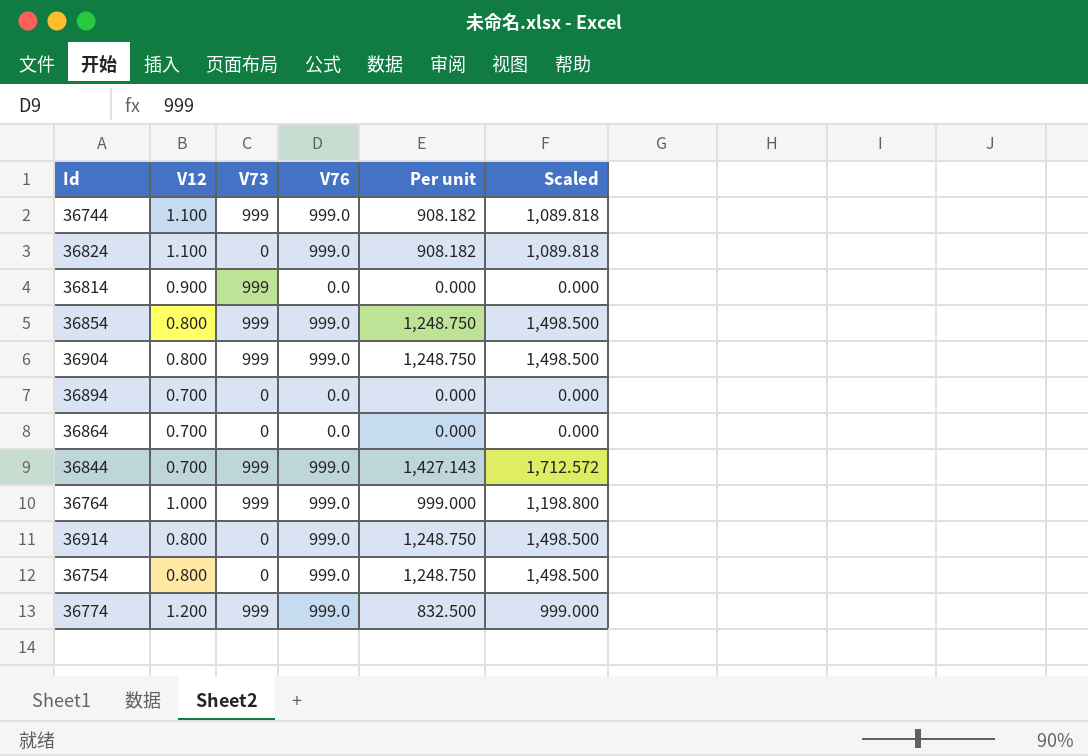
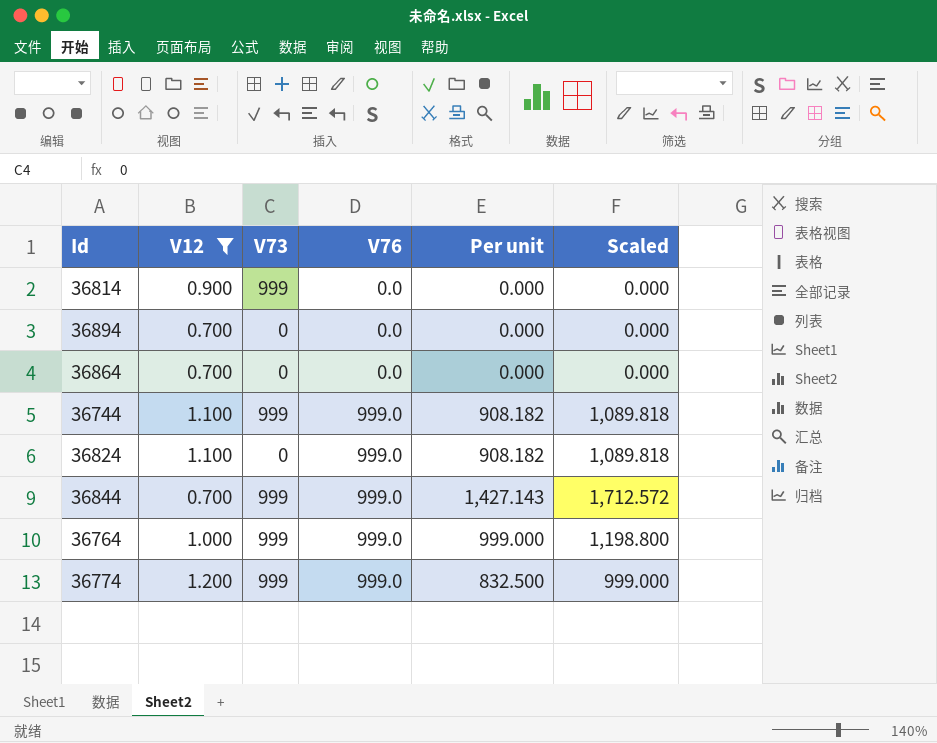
filter: none -> V12 != 0.800
row order: none -> V76 ascending

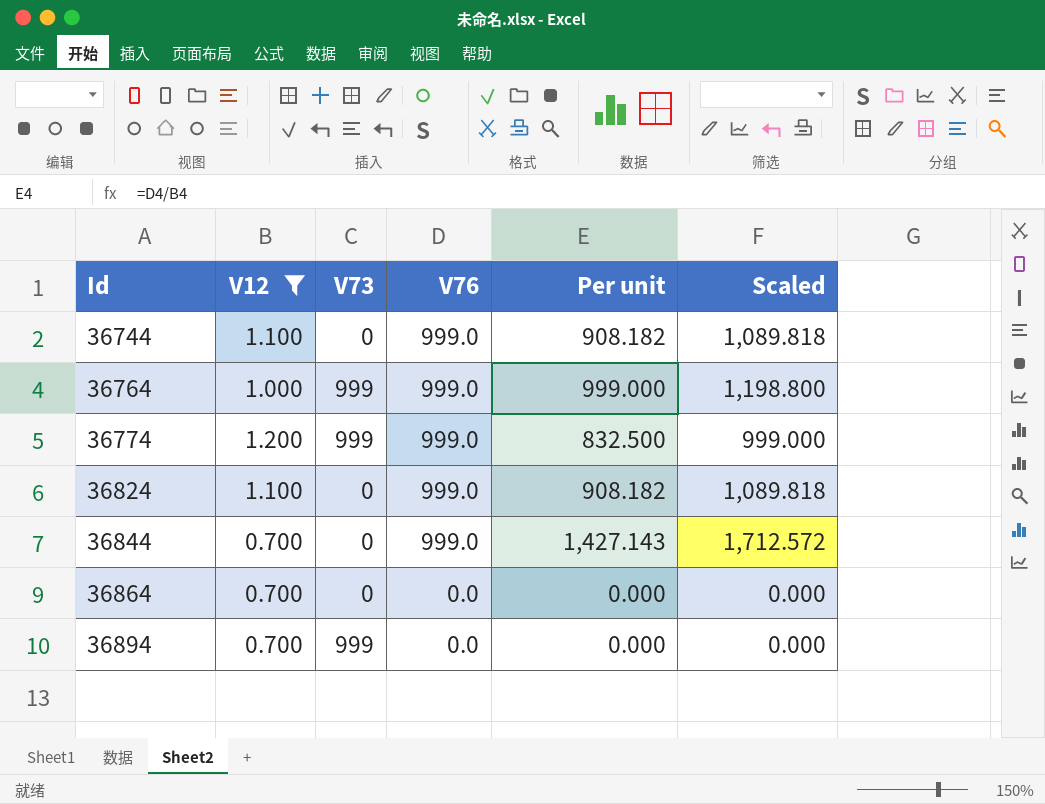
row order: V76 ascending -> Id ascending
row 36814: 0.900 | 999 | 0.0 | 0.000 | 0.000 -> none
36744 | V73: 999 -> 0
36844 | V73: 999 -> 0
36894 | V73: 0 -> 999

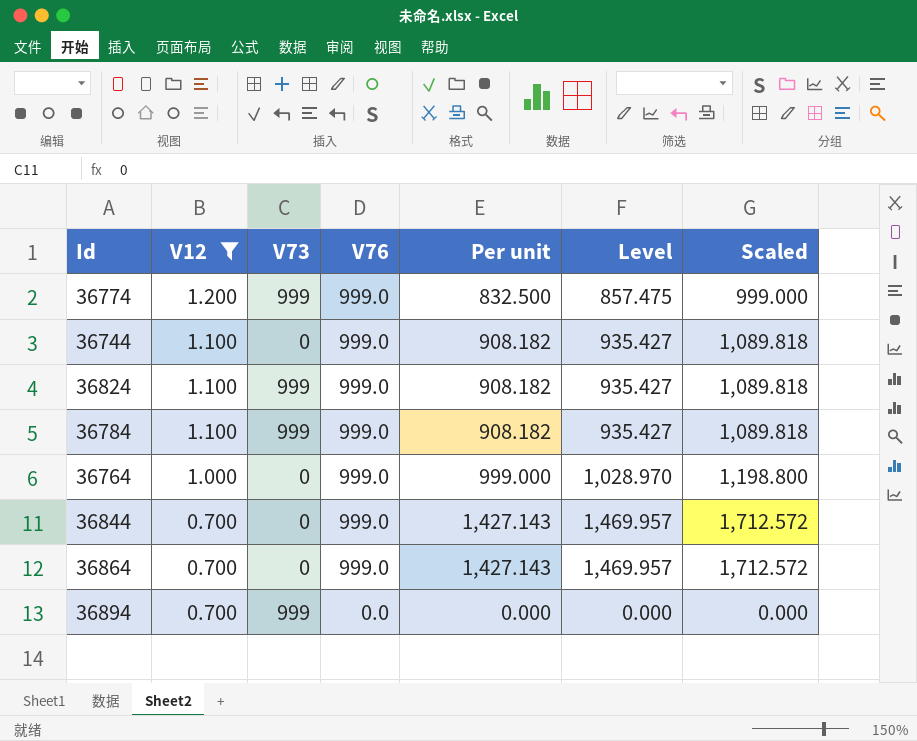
row order: Id ascending -> V12 descending
column Level | formula: none -> [Per unit] * 1.03
36824 | V73: 0 -> 999
row 36784: none -> 1.100 | 999 | 999.0 | 908.182 | 935.427 | 1,089.818
36764 | V73: 999 -> 0
36864 | V76: 0.0 -> 999.0
36864 | Per unit: 0.000 -> 1,427.143
36864 | Scaled: 0.000 -> 1,712.572

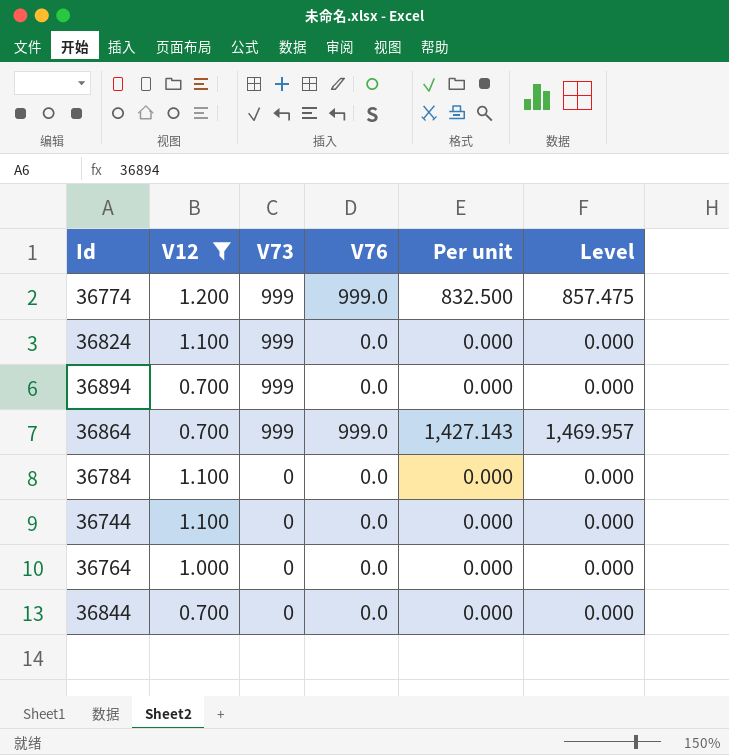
row order: V12 descending -> V73 descending
column Scaled | formula: [Per unit] * 1.2 -> none
36824 | V76: 999.0 -> 0.0
36824 | Per unit: 908.182 -> 0.000
36824 | Level: 935.427 -> 0.000
36864 | V73: 0 -> 999
36784 | V73: 999 -> 0
36784 | V76: 999.0 -> 0.0
36784 | Per unit: 908.182 -> 0.000
36784 | Level: 935.427 -> 0.000
36744 | V76: 999.0 -> 0.0
36744 | Per unit: 908.182 -> 0.000
36744 | Level: 935.427 -> 0.000
36764 | V76: 999.0 -> 0.0
36764 | Per unit: 999.000 -> 0.000
36764 | Level: 1,028.970 -> 0.000
36844 | V76: 999.0 -> 0.0
36844 | Per unit: 1,427.143 -> 0.000
36844 | Level: 1,469.957 -> 0.000

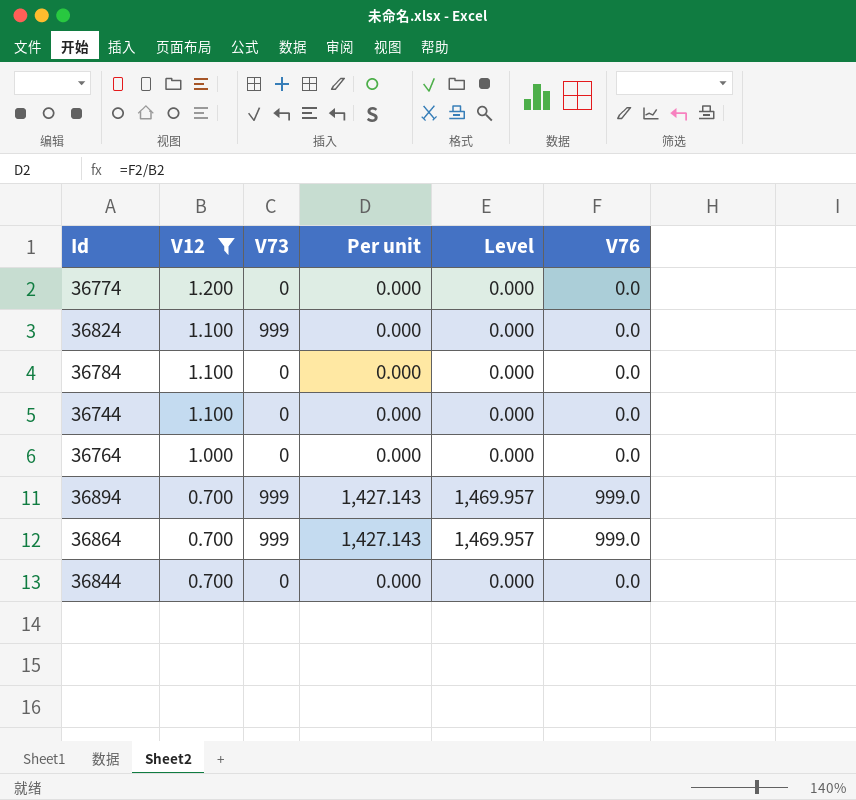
row order: V73 descending -> V12 descending
column V76 | position: 4 -> 6
36774 | V73: 999 -> 0
36774 | Per unit: 832.500 -> 0.000
36774 | Level: 857.475 -> 0.000
36774 | V76: 999.0 -> 0.0
36894 | Per unit: 0.000 -> 1,427.143
36894 | Level: 0.000 -> 1,469.957
36894 | V76: 0.0 -> 999.0

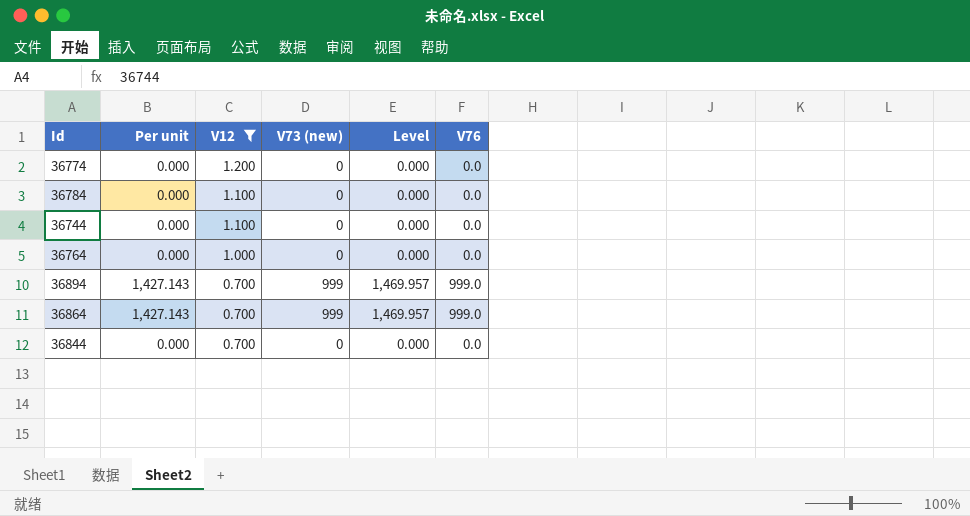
column Per unit | position: 4 -> 2
column name: V73 -> V73 (new)
row 36824: 1.100 | 999 | 0.000 | 0.000 | 0.0 -> none

